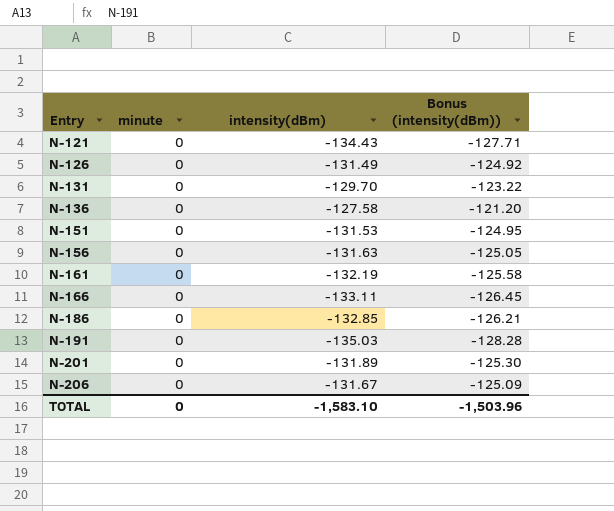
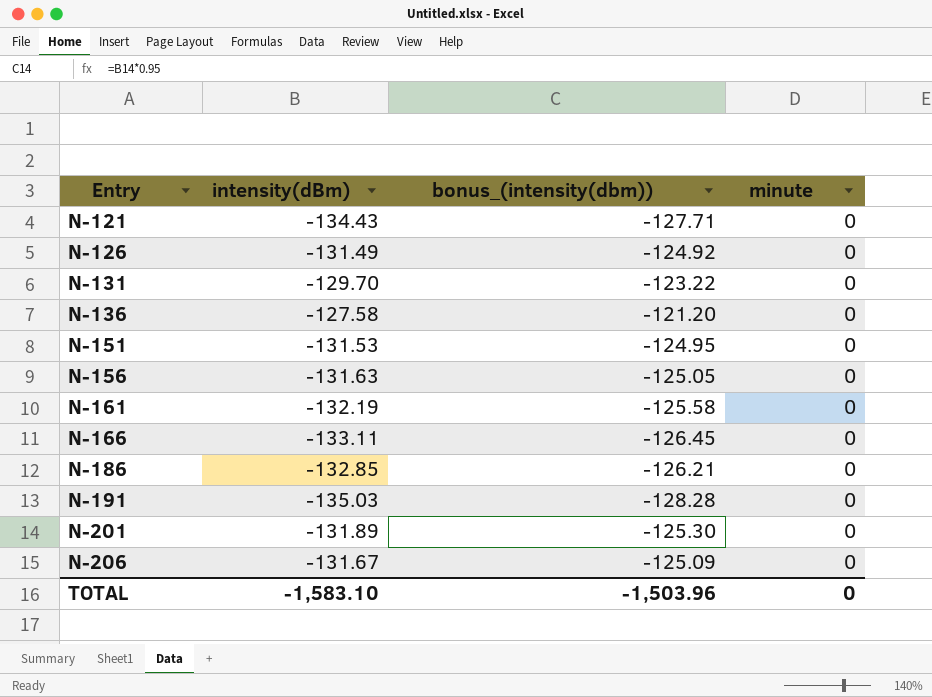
column name: Bonus (intensity(dBm)) -> bonus_(intensity(dbm))
column minute | position: 2 -> 4

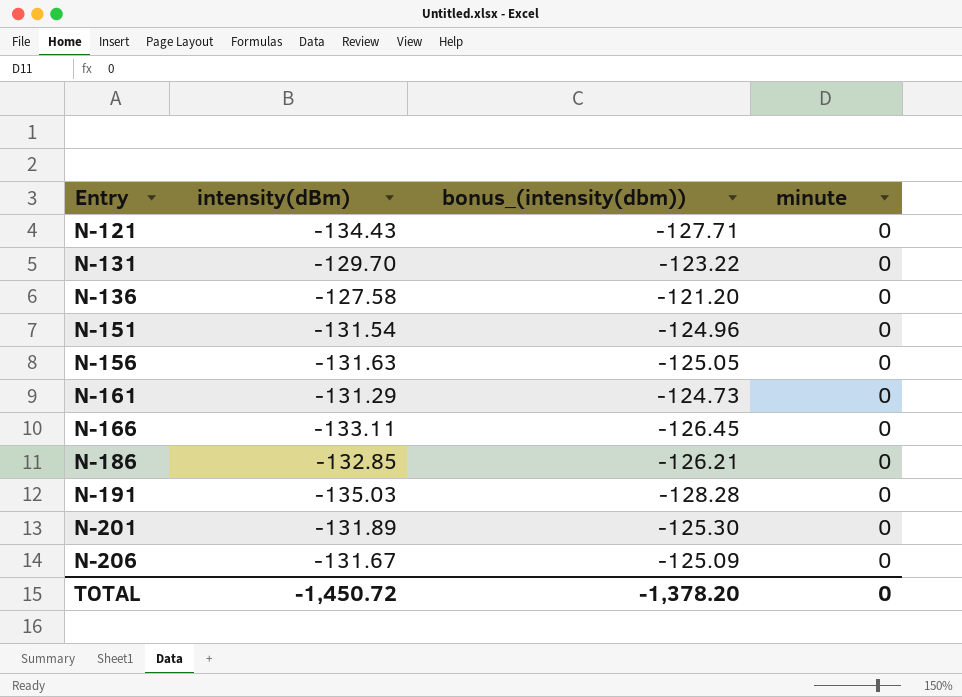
row N-126: -131.49 | -124.92 | 0 -> none
N-151 | intensity(dBm): -131.53 -> -131.54
N-151 | bonus_(intensity(dbm)): -124.95 -> -124.96
N-161 | intensity(dBm): -132.19 -> -131.29
N-161 | bonus_(intensity(dbm)): -125.58 -> -124.73
TOTAL | intensity(dBm): -1,583.10 -> -1,450.72
TOTAL | bonus_(intensity(dbm)): -1,503.96 -> -1,378.20

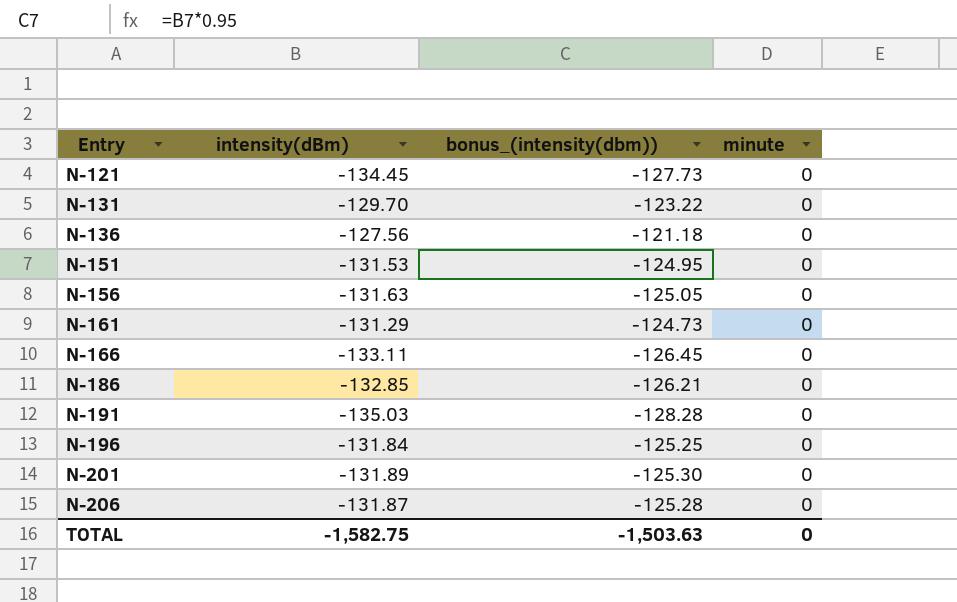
N-121 | intensity(dBm): -134.43 -> -134.45
N-121 | bonus_(intensity(dbm)): -127.71 -> -127.73
N-136 | intensity(dBm): -127.58 -> -127.56
N-136 | bonus_(intensity(dbm)): -121.20 -> -121.18
N-151 | intensity(dBm): -131.54 -> -131.53
N-151 | bonus_(intensity(dbm)): -124.96 -> -124.95
row N-196: none -> -131.84 | -125.25 | 0
N-206 | intensity(dBm): -131.67 -> -131.87
N-206 | bonus_(intensity(dbm)): -125.09 -> -125.28
TOTAL | intensity(dBm): -1,450.72 -> -1,582.75
TOTAL | bonus_(intensity(dbm)): -1,378.20 -> -1,503.63

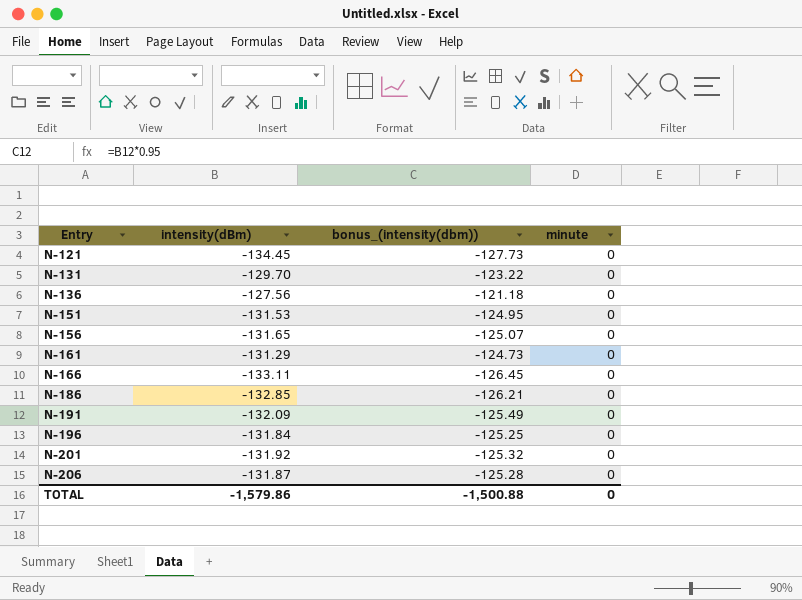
N-156 | intensity(dBm): -131.63 -> -131.65
N-156 | bonus_(intensity(dbm)): -125.05 -> -125.07
N-191 | intensity(dBm): -135.03 -> -132.09
N-191 | bonus_(intensity(dbm)): -128.28 -> -125.49
N-201 | intensity(dBm): -131.89 -> -131.92
N-201 | bonus_(intensity(dbm)): -125.30 -> -125.32
TOTAL | intensity(dBm): -1,582.75 -> -1,579.86
TOTAL | bonus_(intensity(dbm)): -1,503.63 -> -1,500.88

